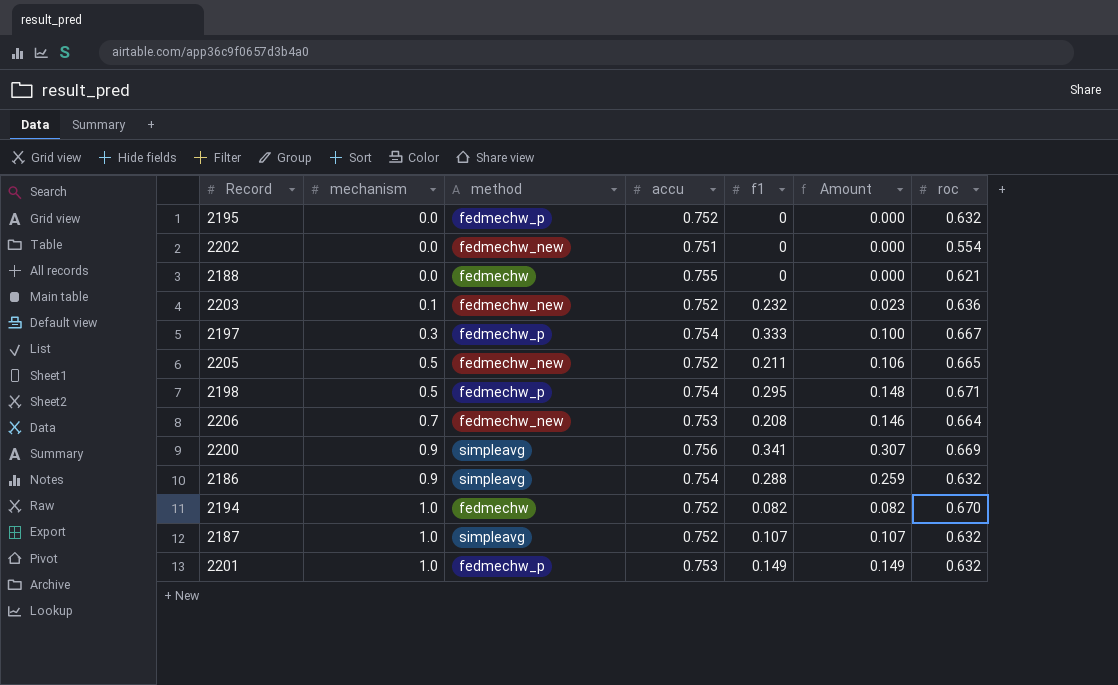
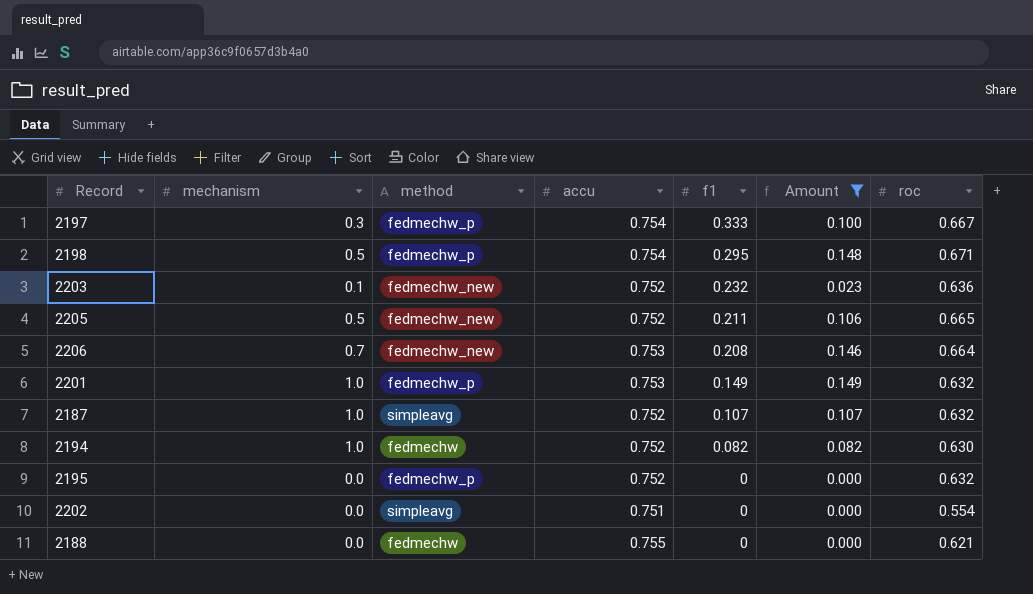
filter: none -> Amount <= 0.149
row order: mechanism ascending -> f1 descending
2194 | roc: 0.670 -> 0.630
2202 | method: fedmechw_new -> simpleavg

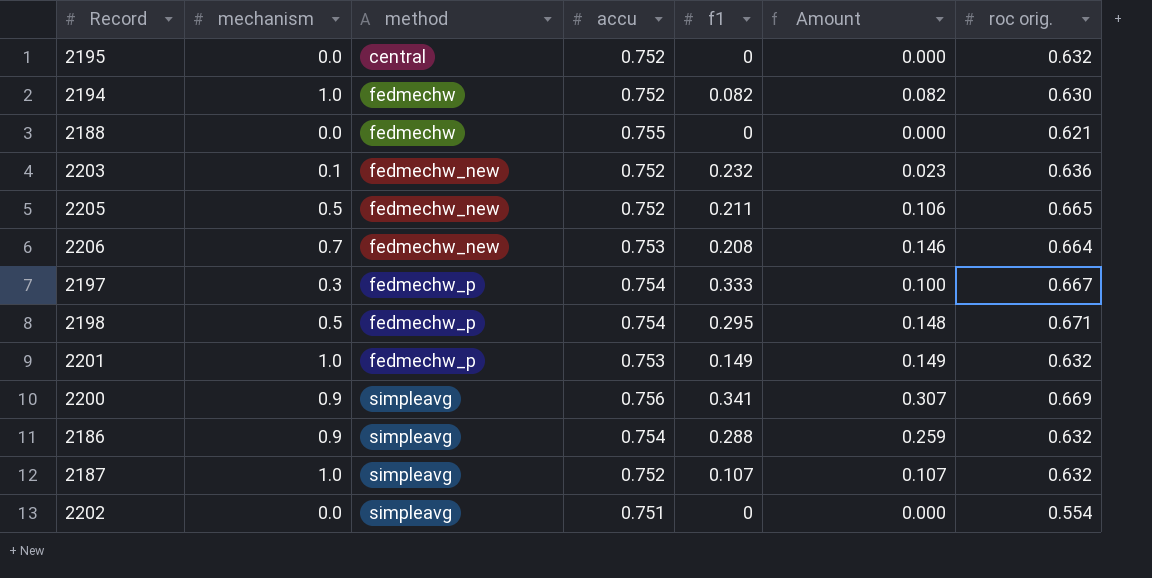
filter: Amount <= 0.149 -> none
row order: f1 descending -> method ascending
column name: roc -> roc orig.
2195 | method: fedmechw_p -> central

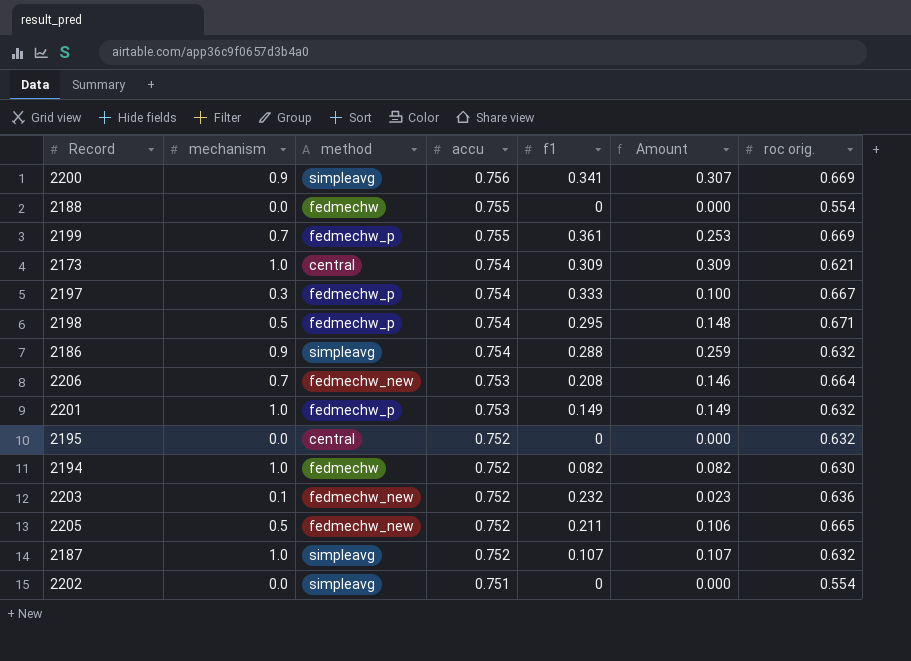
row order: method ascending -> accu descending
2188 | roc orig.: 0.621 -> 0.554
row 2199: none -> 0.7 | fedmechw_p | 0.755 | 0.361 | 0.253 | 0.669
row 2173: none -> 1.0 | central | 0.754 | 0.309 | 0.309 | 0.621

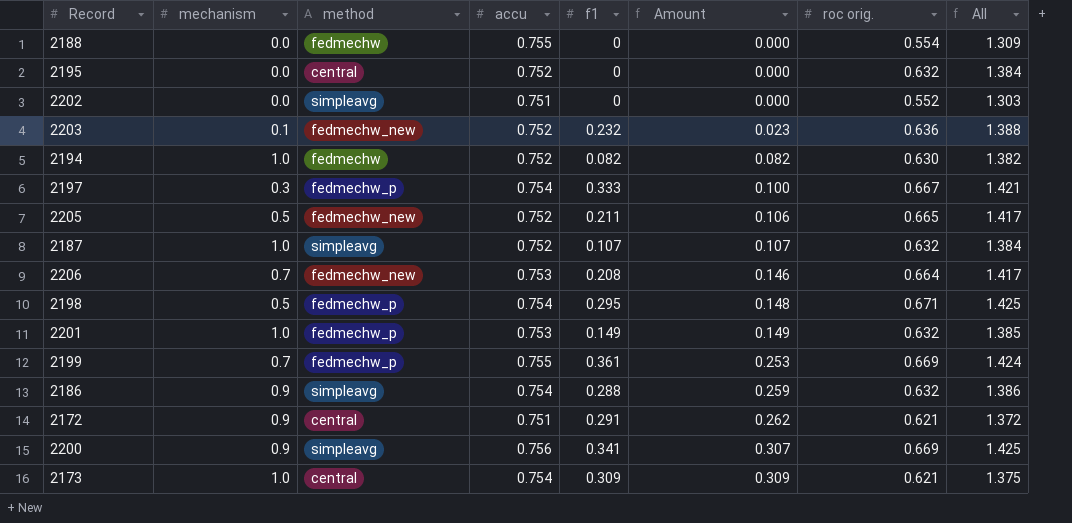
row order: accu descending -> Amount ascending
column All | formula: none -> [accu] + [roc orig.]
2202 | roc orig.: 0.554 -> 0.552
row 2172: none -> 0.9 | central | 0.751 | 0.291 | 0.262 | 0.621 | 1.372

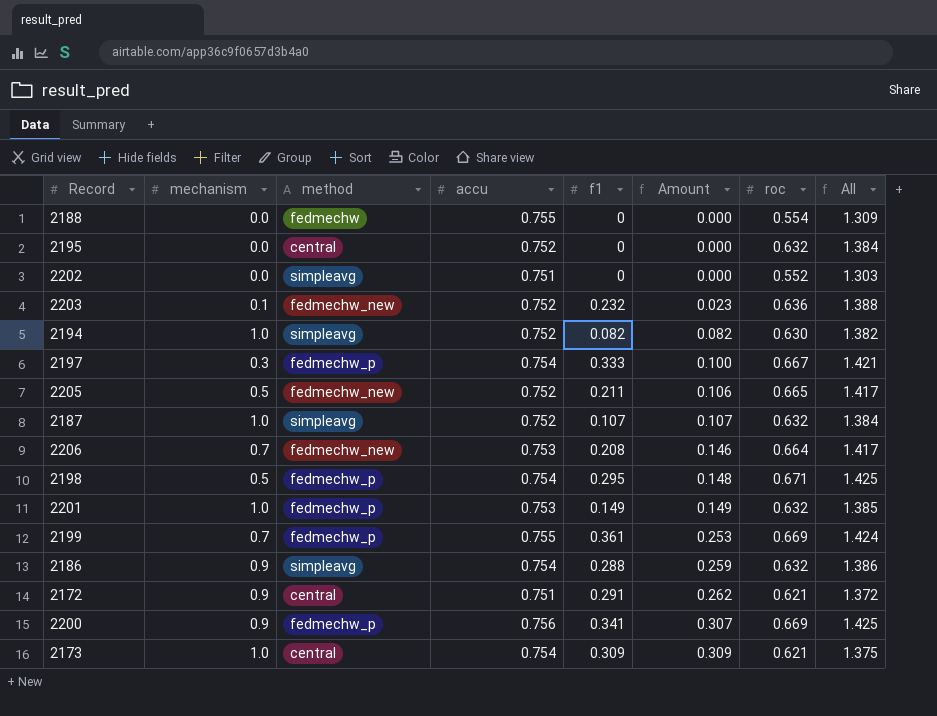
column name: roc orig. -> roc
2194 | method: fedmechw -> simpleavg
2200 | method: simpleavg -> fedmechw_p

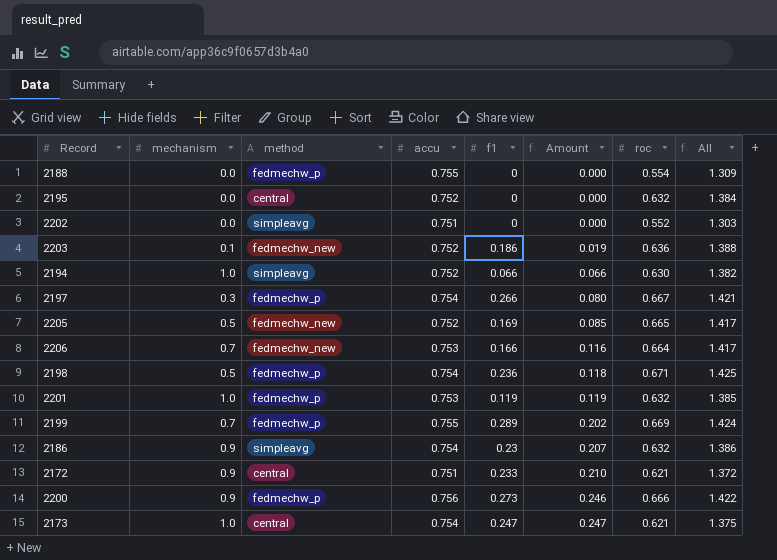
row 2187: 1.0 | simpleavg | 0.752 | 0.107 | 0.107 | 0.632 | 1.384 -> none
2188 | method: fedmechw -> fedmechw_p
2203 | f1: 0.232 -> 0.186
2203 | Amount: 0.023 -> 0.019
2194 | f1: 0.082 -> 0.066
2194 | Amount: 0.082 -> 0.066
2197 | f1: 0.333 -> 0.266
2197 | Amount: 0.100 -> 0.080
2205 | f1: 0.211 -> 0.169
2205 | Amount: 0.106 -> 0.085
2206 | f1: 0.208 -> 0.166
2206 | Amount: 0.146 -> 0.116
2198 | f1: 0.295 -> 0.236
2198 | Amount: 0.148 -> 0.118
2201 | f1: 0.149 -> 0.119
2201 | Amount: 0.149 -> 0.119
2199 | f1: 0.361 -> 0.289
2199 | Amount: 0.253 -> 0.202
2186 | f1: 0.288 -> 0.23
2186 | Amount: 0.259 -> 0.207
2172 | f1: 0.291 -> 0.233
2172 | Amount: 0.262 -> 0.210
2200 | f1: 0.341 -> 0.273
2200 | Amount: 0.307 -> 0.246
2200 | roc: 0.669 -> 0.666
2200 | All: 1.425 -> 1.422
2173 | f1: 0.309 -> 0.247
2173 | Amount: 0.309 -> 0.247

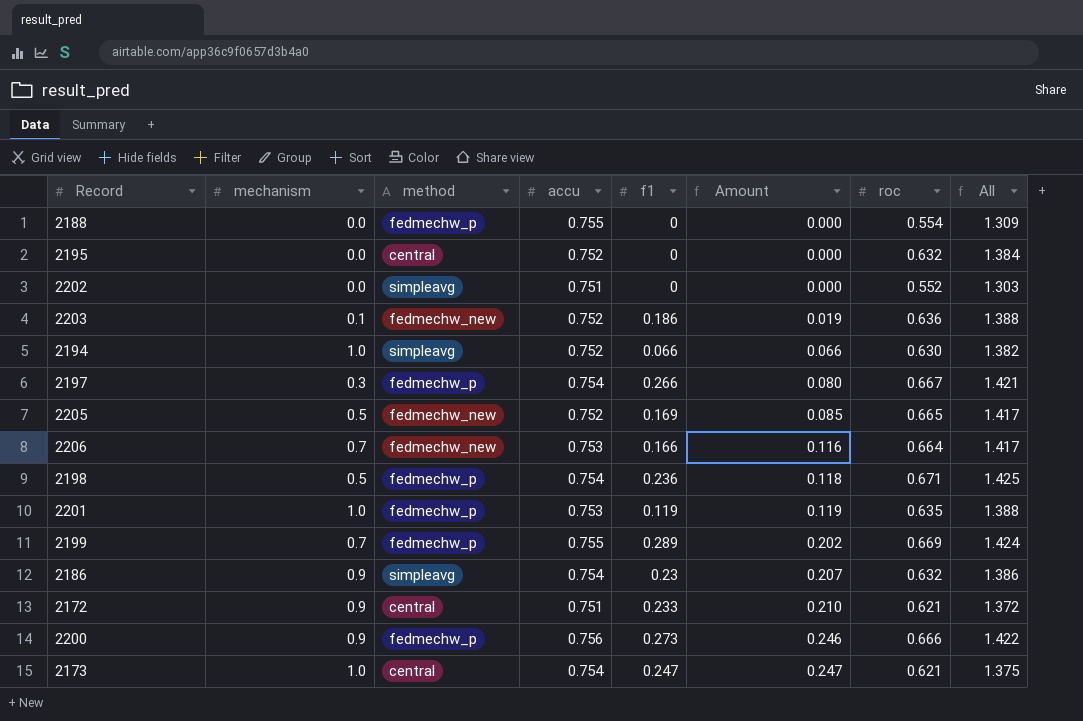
2201 | roc: 0.632 -> 0.635
2201 | All: 1.385 -> 1.388

